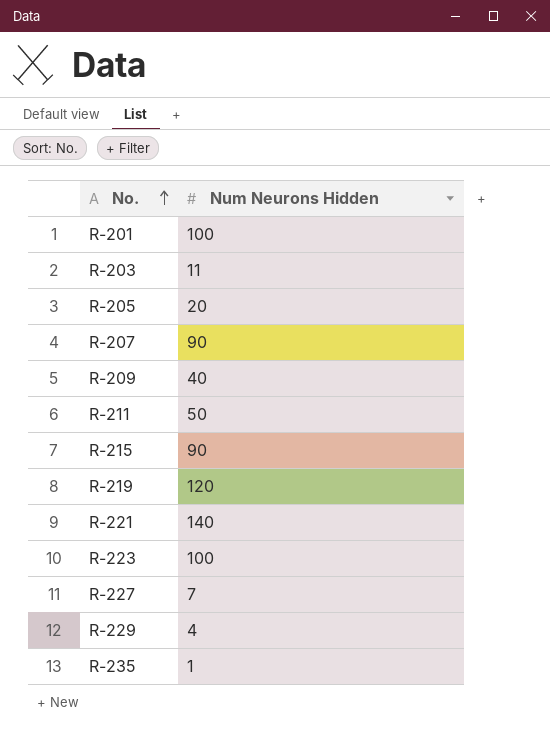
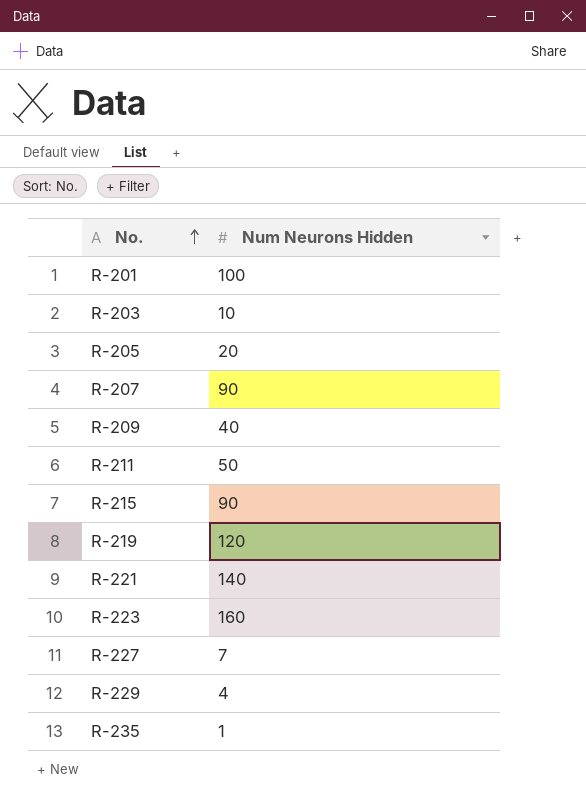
R-203 | Num Neurons Hidden: 11 -> 10
R-223 | Num Neurons Hidden: 100 -> 160

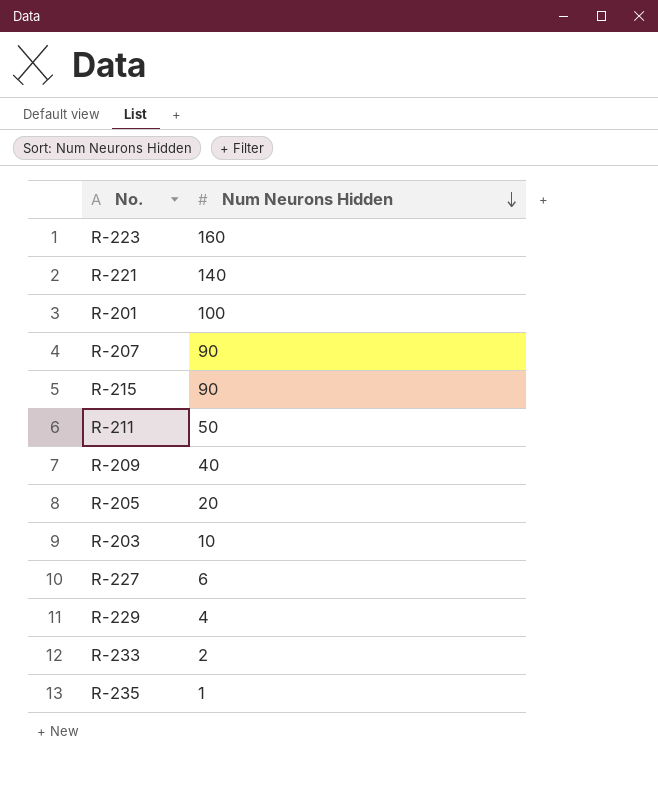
row order: No. ascending -> Num Neurons Hidden descending
row R-219: 120 -> none
R-227 | Num Neurons Hidden: 7 -> 6
row R-233: none -> 2

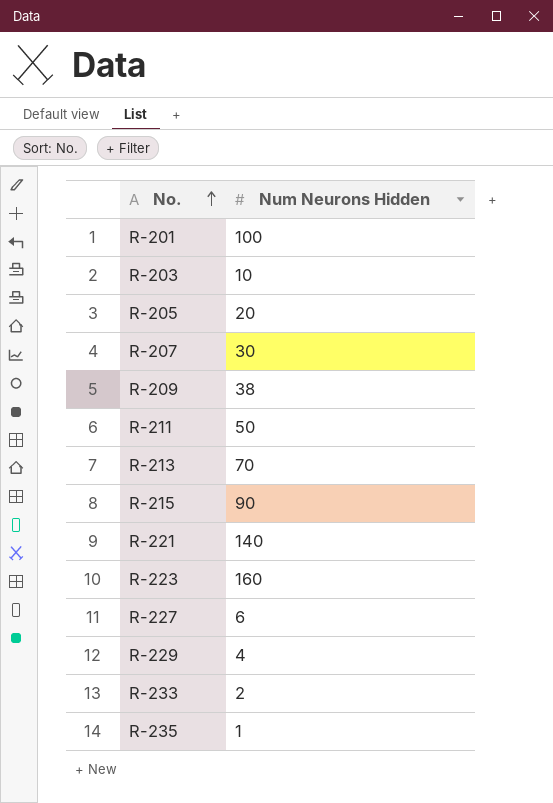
row order: Num Neurons Hidden descending -> No. ascending
R-207 | Num Neurons Hidden: 90 -> 30
R-209 | Num Neurons Hidden: 40 -> 38
row R-213: none -> 70

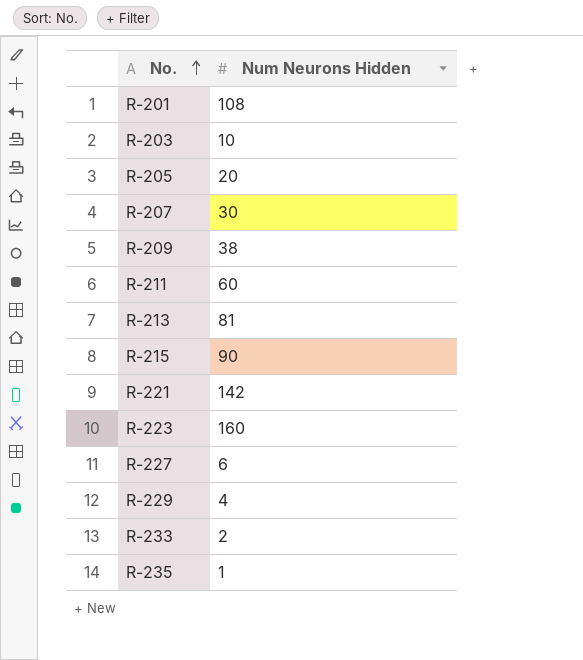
R-201 | Num Neurons Hidden: 100 -> 108
R-211 | Num Neurons Hidden: 50 -> 60
R-213 | Num Neurons Hidden: 70 -> 81
R-221 | Num Neurons Hidden: 140 -> 142

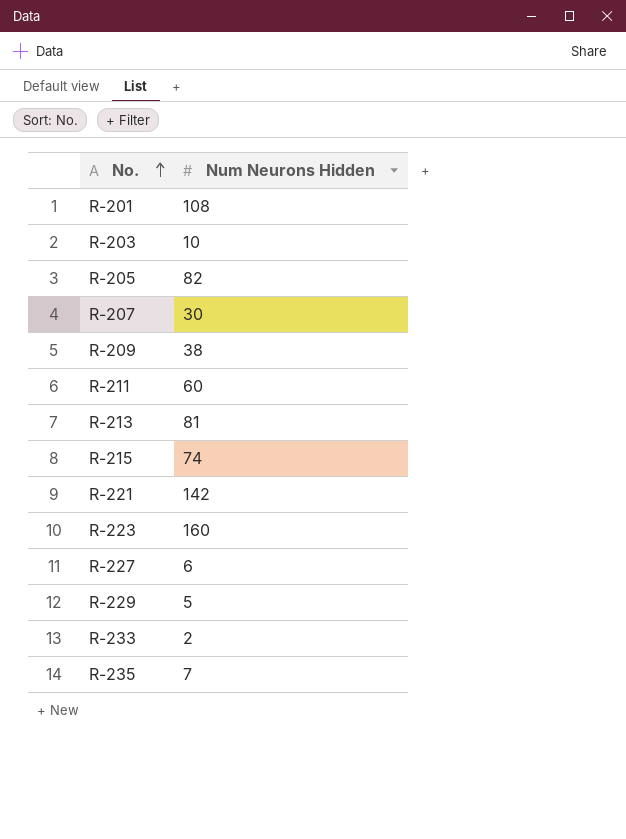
R-205 | Num Neurons Hidden: 20 -> 82
R-215 | Num Neurons Hidden: 90 -> 74
R-229 | Num Neurons Hidden: 4 -> 5
R-235 | Num Neurons Hidden: 1 -> 7

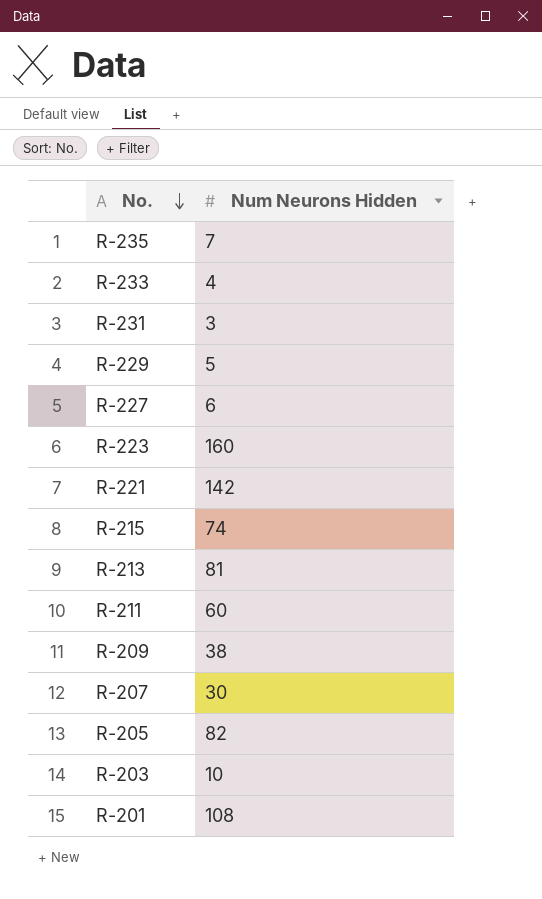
row order: No. ascending -> No. descending
R-233 | Num Neurons Hidden: 2 -> 4
row R-231: none -> 3

